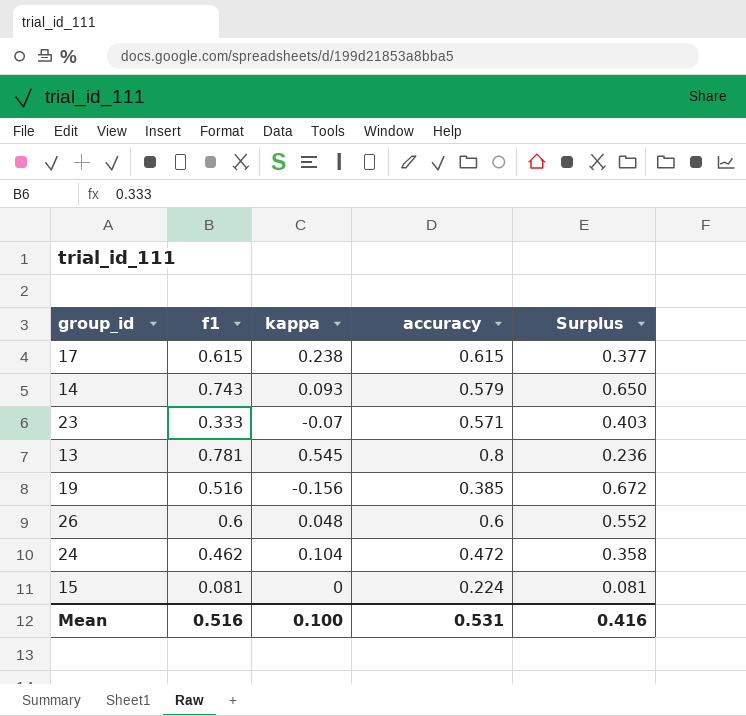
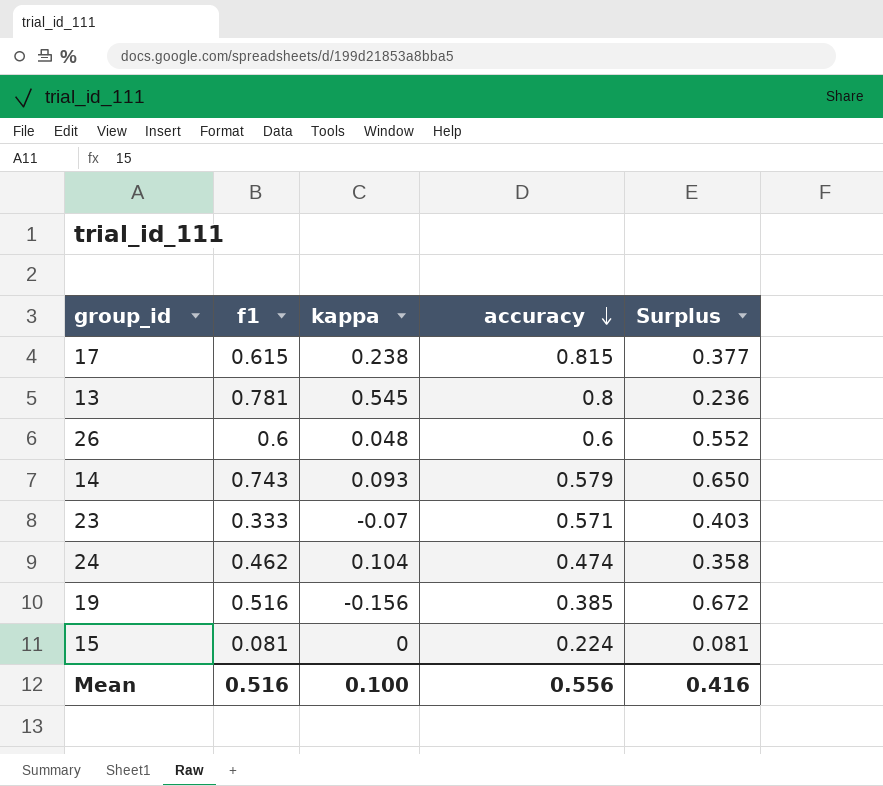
row order: none -> accuracy descending
17 | accuracy: 0.615 -> 0.815
24 | accuracy: 0.472 -> 0.474
Mean | accuracy: 0.531 -> 0.556

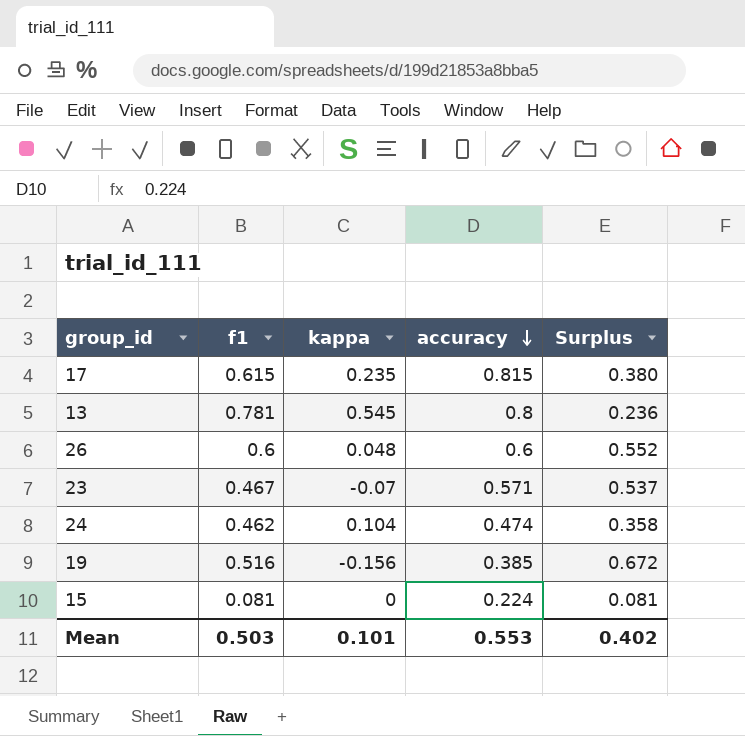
row 14: 0.743 | 0.093 | 0.579 | 0.650 -> none
17 | kappa: 0.238 -> 0.235
17 | Surplus: 0.377 -> 0.380
23 | f1: 0.333 -> 0.467
23 | Surplus: 0.403 -> 0.537
Mean | f1: 0.516 -> 0.503
Mean | kappa: 0.100 -> 0.101
Mean | accuracy: 0.556 -> 0.553
Mean | Surplus: 0.416 -> 0.402

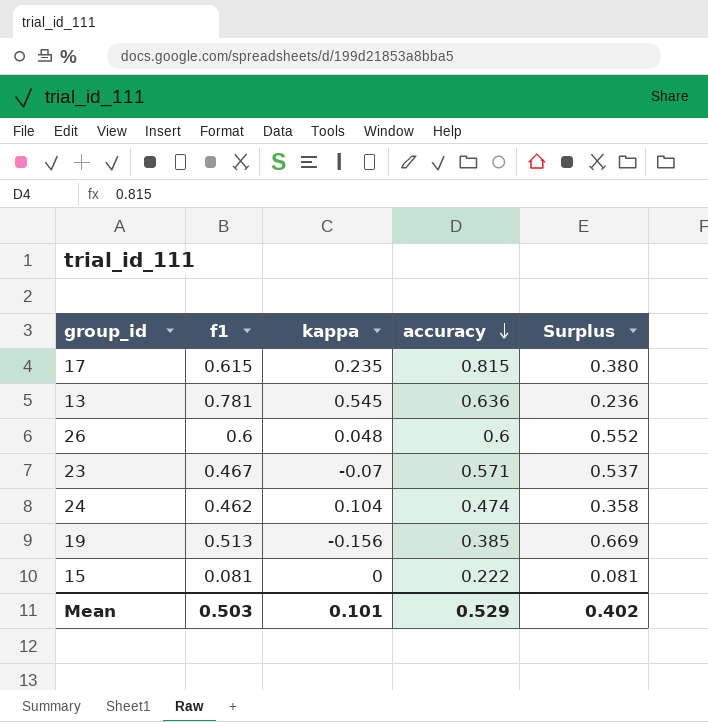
13 | accuracy: 0.8 -> 0.636
19 | f1: 0.516 -> 0.513
19 | Surplus: 0.672 -> 0.669
15 | accuracy: 0.224 -> 0.222
Mean | accuracy: 0.553 -> 0.529

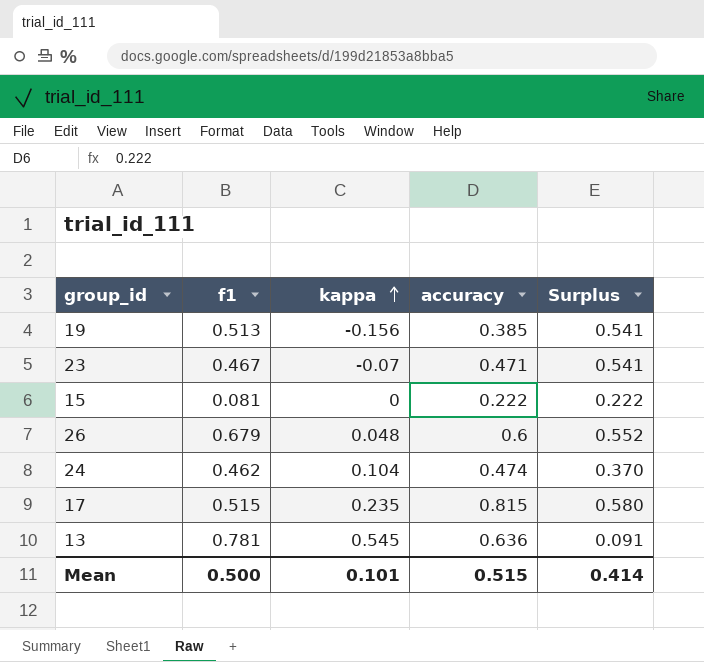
row order: accuracy descending -> kappa ascending
column Surplus | formula: [f1] - [kappa] -> [accuracy] - [kappa]
23 | accuracy: 0.571 -> 0.471
26 | f1: 0.6 -> 0.679
17 | f1: 0.615 -> 0.515
Mean | f1: 0.503 -> 0.500
Mean | accuracy: 0.529 -> 0.515
Mean | Surplus: 0.402 -> 0.414

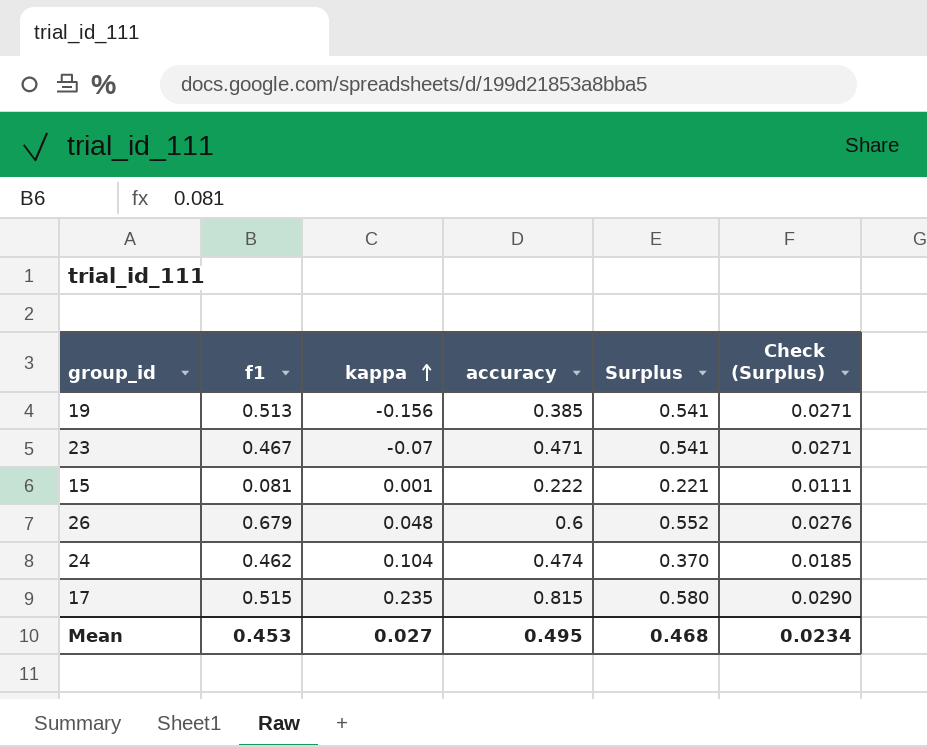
column Check (Surplus) | formula: none -> [Surplus] * 0.05
row 13: 0.781 | 0.545 | 0.636 | 0.091 -> none
15 | kappa: 0 -> 0.001
15 | Surplus: 0.222 -> 0.221
Mean | f1: 0.500 -> 0.453
Mean | kappa: 0.101 -> 0.027
Mean | accuracy: 0.515 -> 0.495
Mean | Surplus: 0.414 -> 0.468

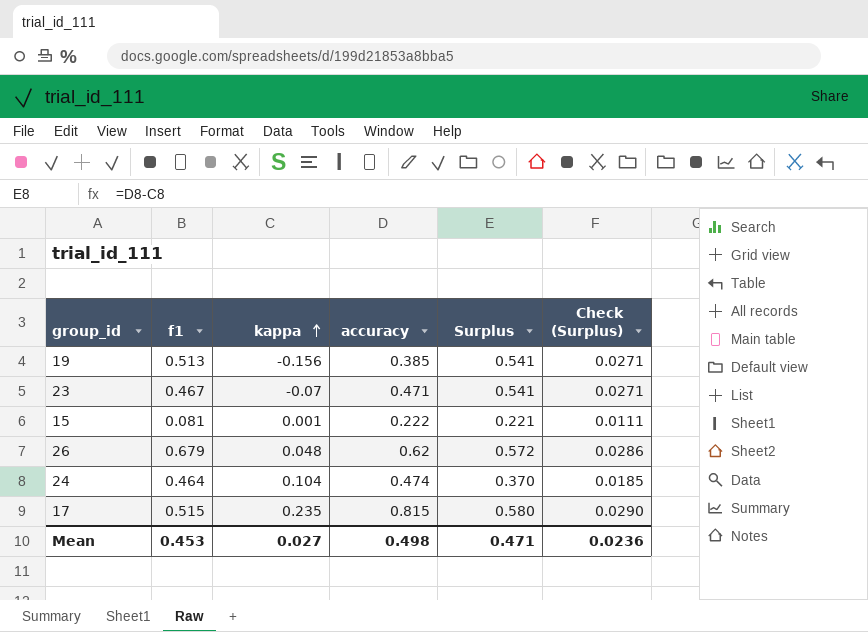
26 | accuracy: 0.6 -> 0.62
26 | Surplus: 0.552 -> 0.572
26 | Check (Surplus): 0.0276 -> 0.0286
24 | f1: 0.462 -> 0.464
Mean | accuracy: 0.495 -> 0.498
Mean | Surplus: 0.468 -> 0.471
Mean | Check (Surplus): 0.0234 -> 0.0236

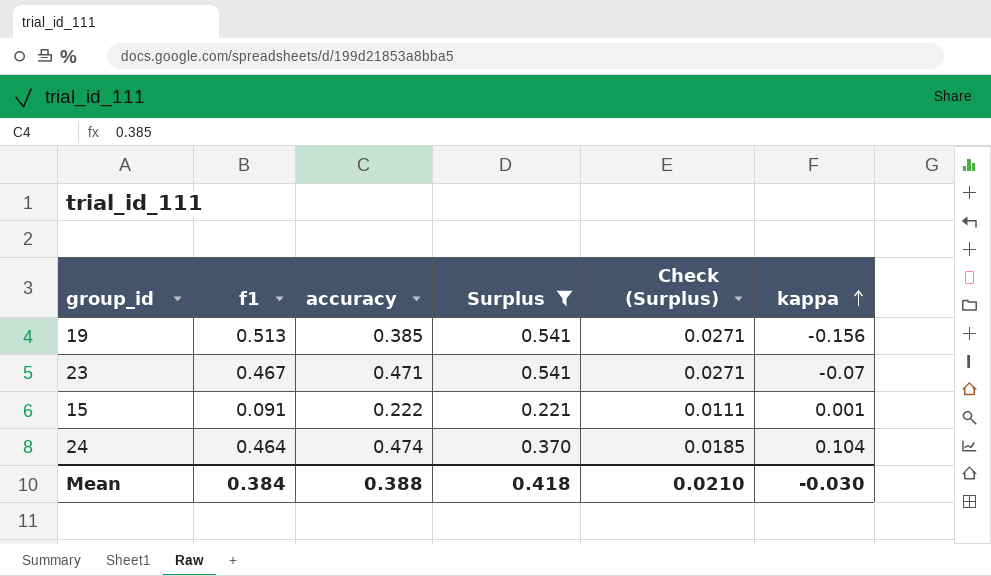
filter: none -> Surplus <= 0.541
column kappa | position: 3 -> 6
15 | f1: 0.081 -> 0.091
Mean | f1: 0.453 -> 0.384
Mean | accuracy: 0.498 -> 0.388
Mean | Surplus: 0.471 -> 0.418
Mean | Check (Surplus): 0.0236 -> 0.0210
Mean | kappa: 0.027 -> -0.030

